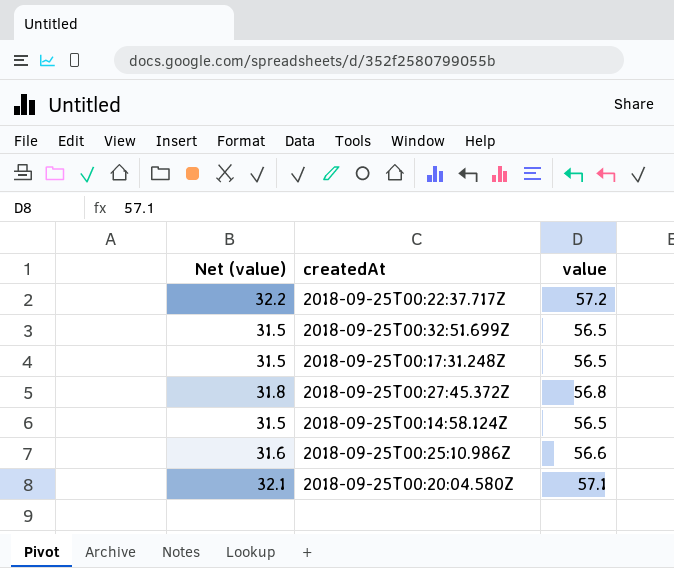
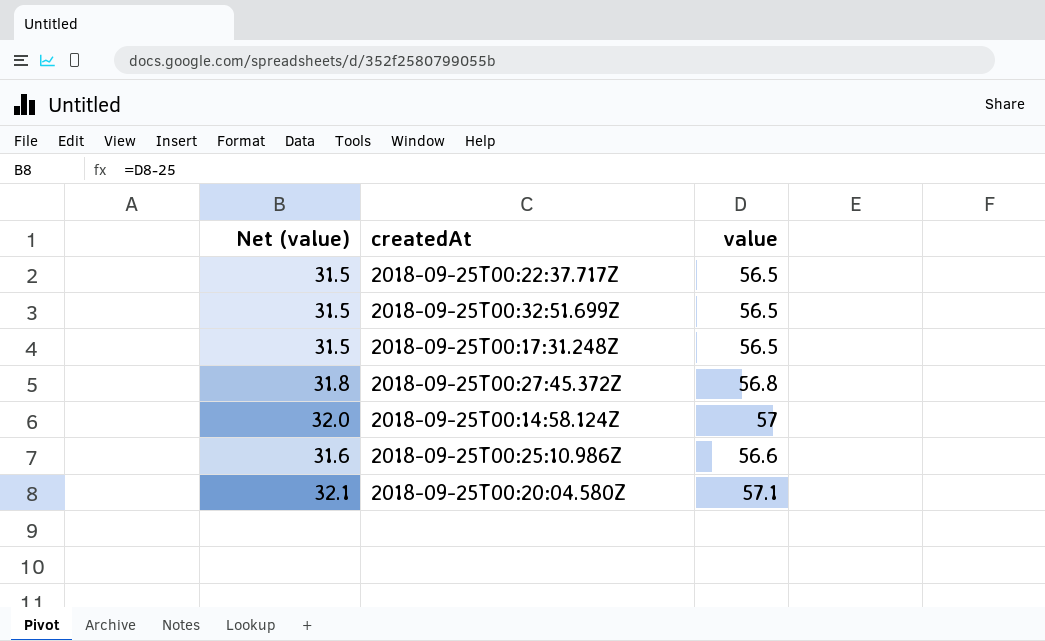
2018-09-25T00:22:37.717Z | Net (value): 32.2 -> 31.5
2018-09-25T00:22:37.717Z | value: 57.2 -> 56.5
2018-09-25T00:14:58.124Z | Net (value): 31.5 -> 32.0
2018-09-25T00:14:58.124Z | value: 56.5 -> 57

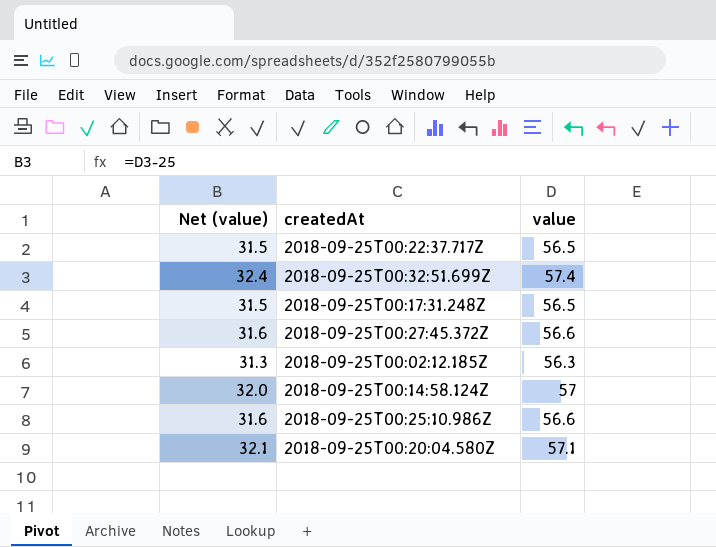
2018-09-25T00:32:51.699Z | Net (value): 31.5 -> 32.4
2018-09-25T00:32:51.699Z | value: 56.5 -> 57.4
2018-09-25T00:27:45.372Z | Net (value): 31.8 -> 31.6
2018-09-25T00:27:45.372Z | value: 56.8 -> 56.6
row 2018-09-25T00:02:12.185Z: none -> 31.3 | 56.3

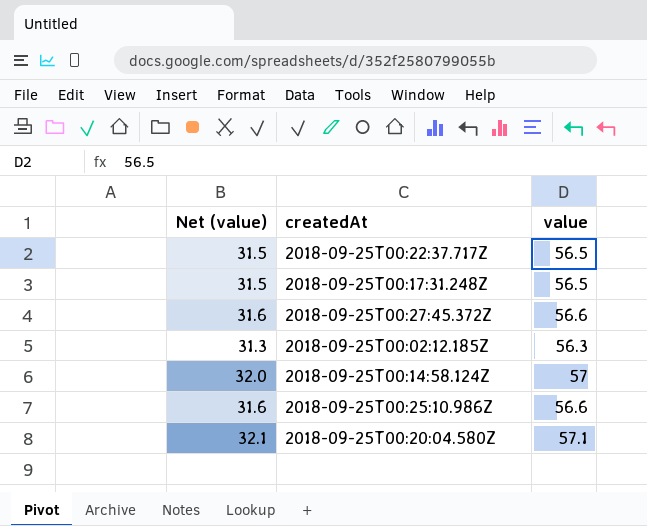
row 2018-09-25T00:32:51.699Z: 32.4 | 57.4 -> none

